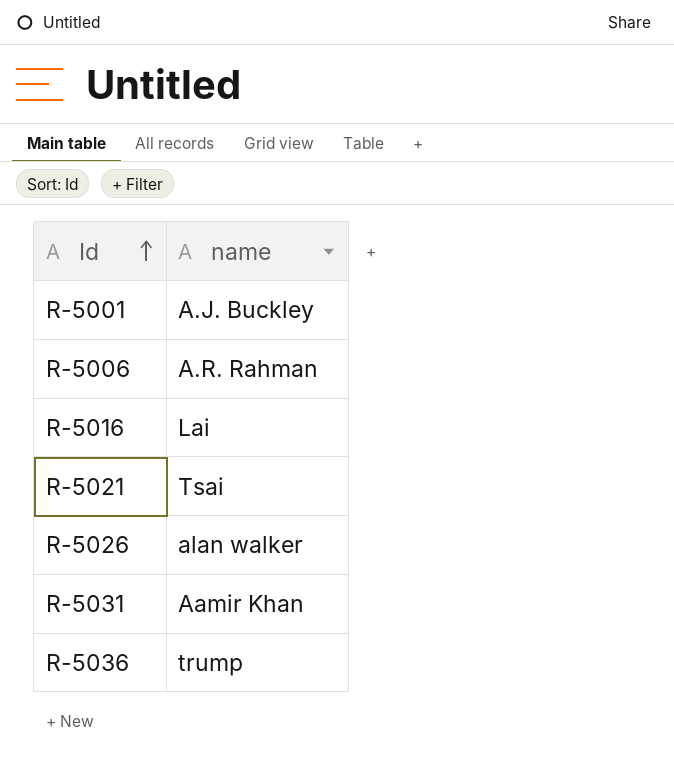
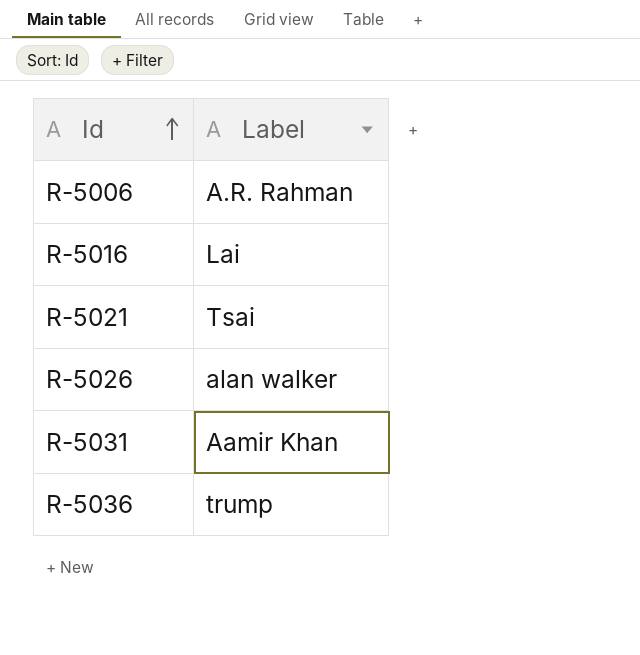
column name: name -> Label
row R-5001: A.J. Buckley -> none

